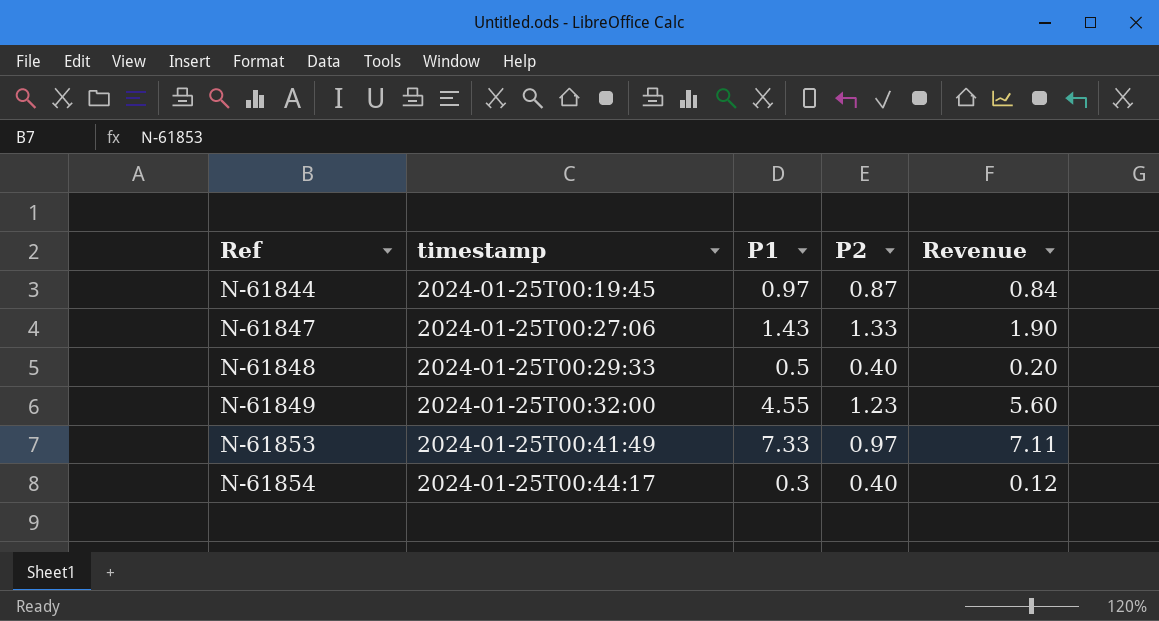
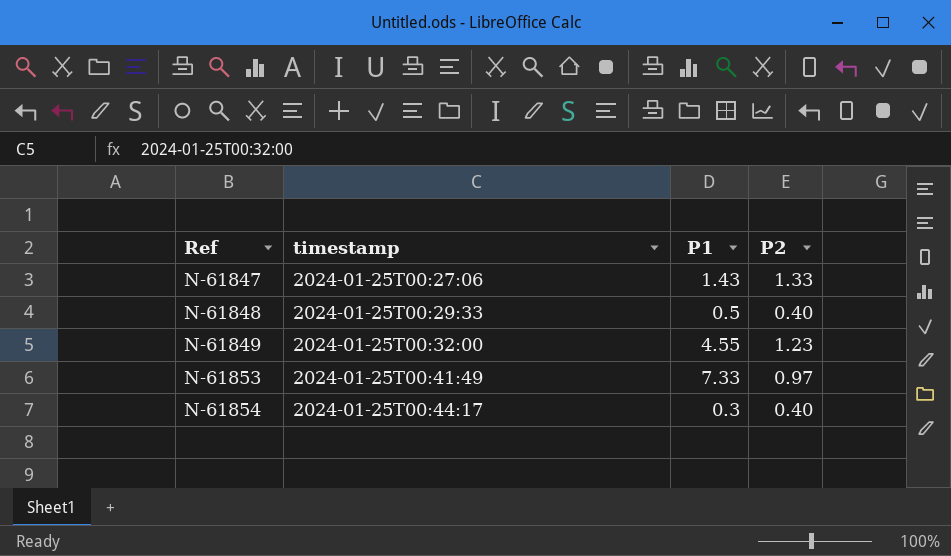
column Revenue | formula: [P1] * [P2] -> none
row N-61844: 2024-01-25T00:19:45 | 0.97 | 0.87 | 0.84 -> none

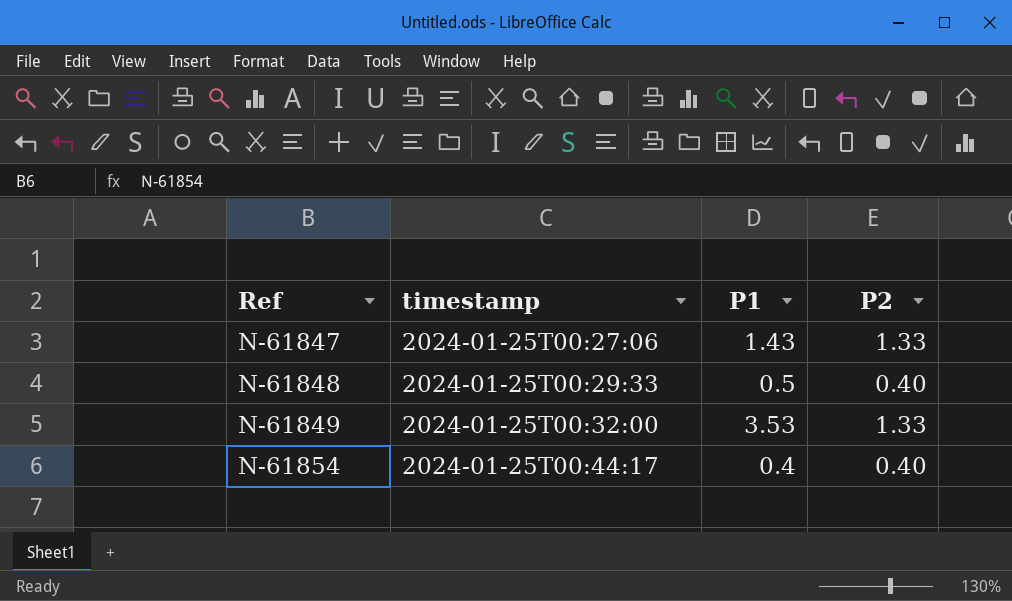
row N-61853: 2024-01-25T00:41:49 | 7.33 | 0.97 -> none
N-61849 | P1: 4.55 -> 3.53
N-61849 | P2: 1.23 -> 1.33
N-61854 | P1: 0.3 -> 0.4

